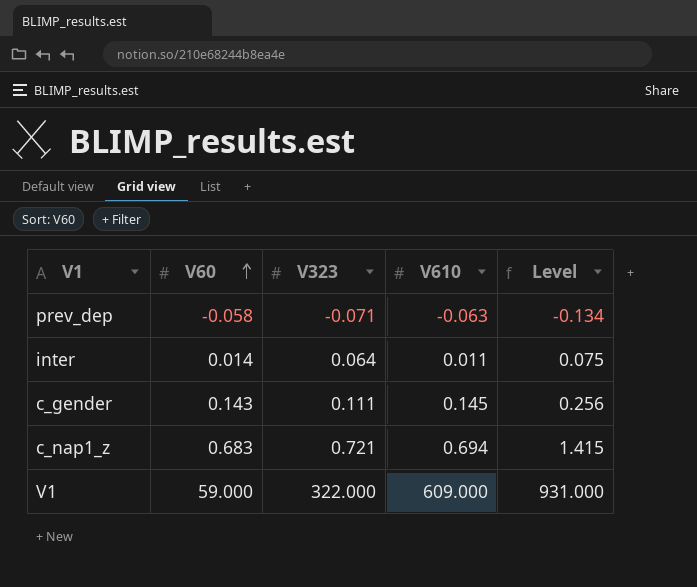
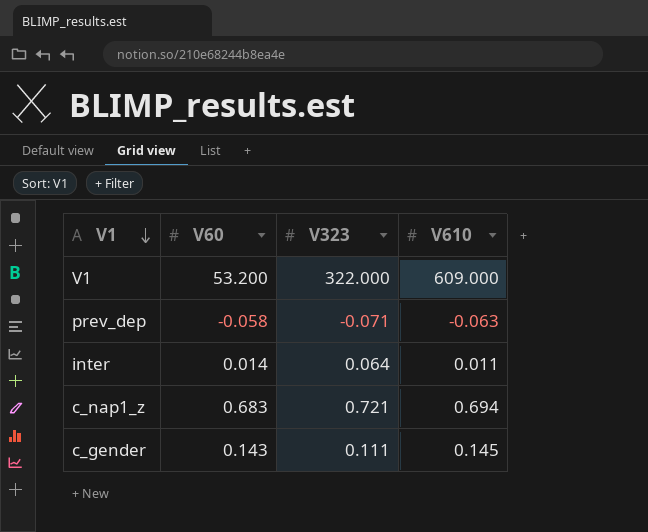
row order: V60 ascending -> V1 descending
column Level | formula: [V323] + [V610] -> none
V1 | V60: 59.000 -> 53.200

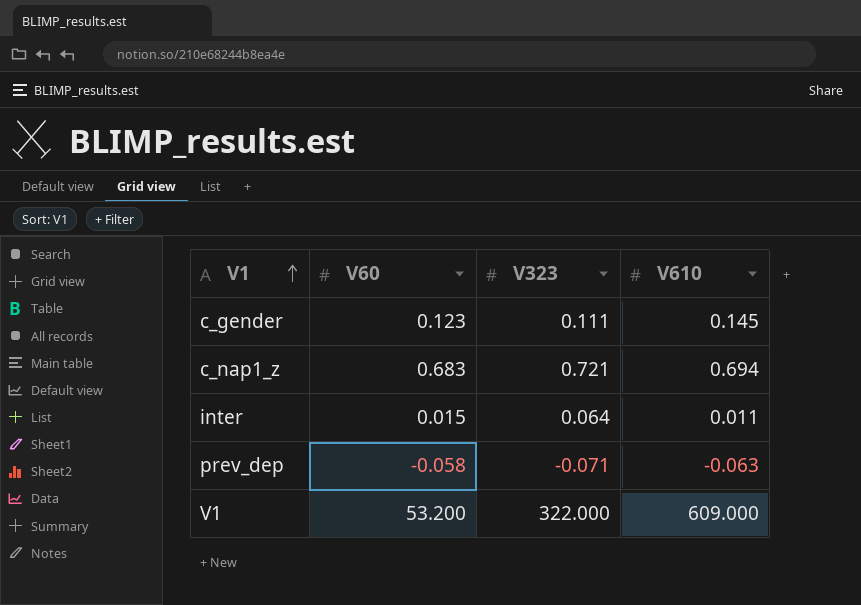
row order: V1 descending -> V1 ascending
c_gender | V60: 0.143 -> 0.123
inter | V60: 0.014 -> 0.015

